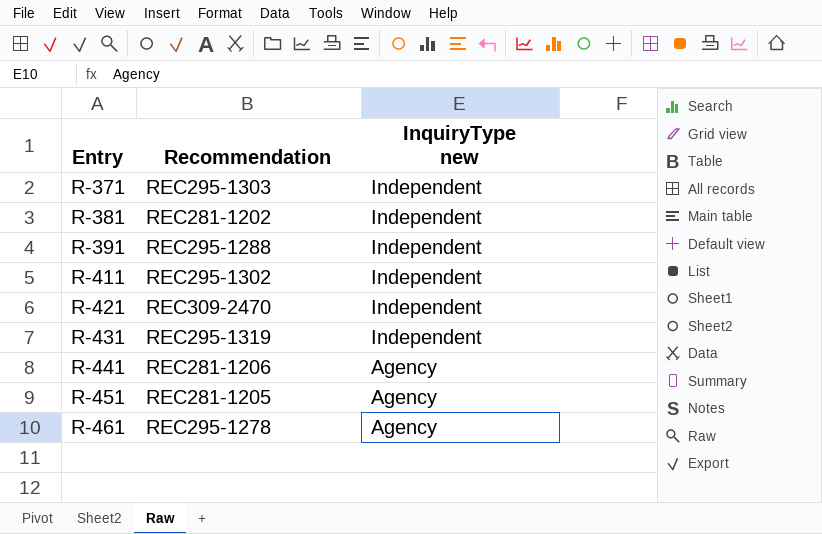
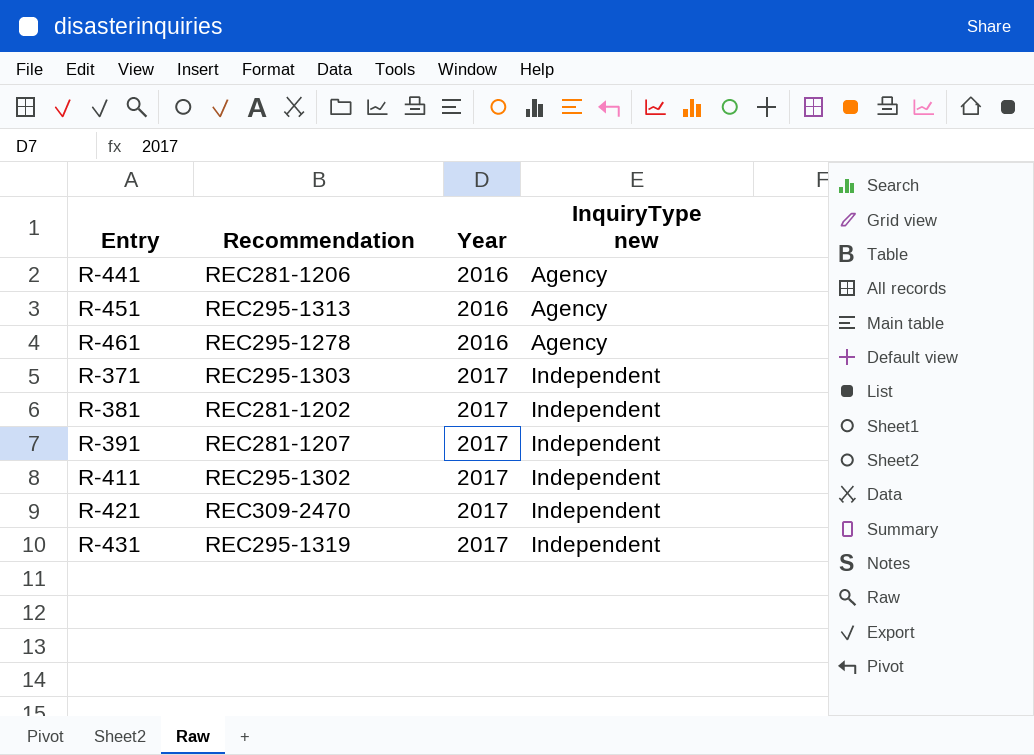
row order: Entry ascending -> Year ascending
column Year | position: none -> 3
R-451 | Recommendation: REC281-1205 -> REC295-1313
R-391 | Recommendation: REC295-1288 -> REC281-1207

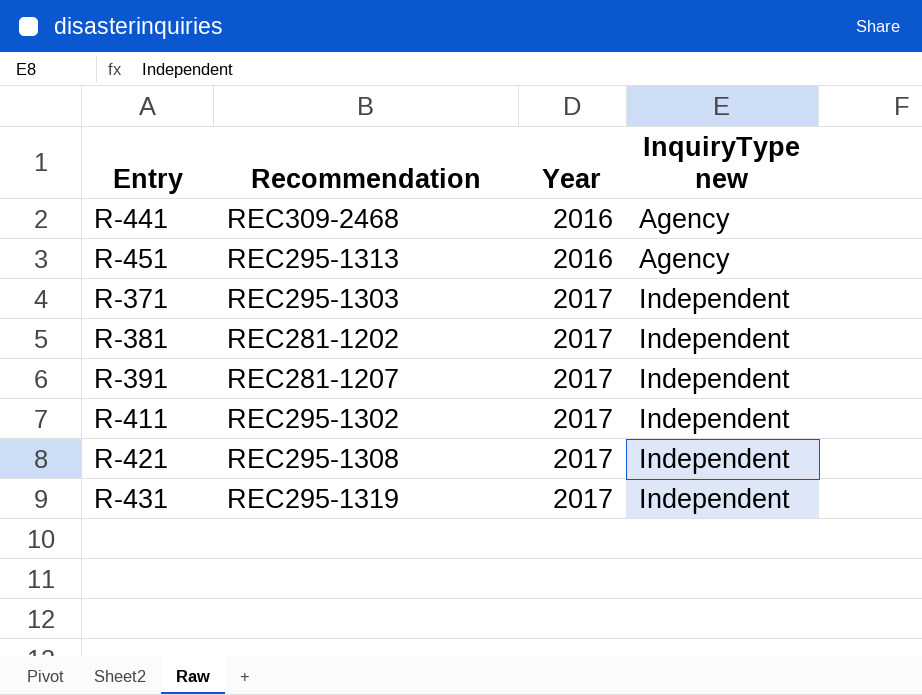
row R-461: REC295-1278 | 2016 | Agency -> none
R-441 | Recommendation: REC281-1206 -> REC309-2468
R-421 | Recommendation: REC309-2470 -> REC295-1308

